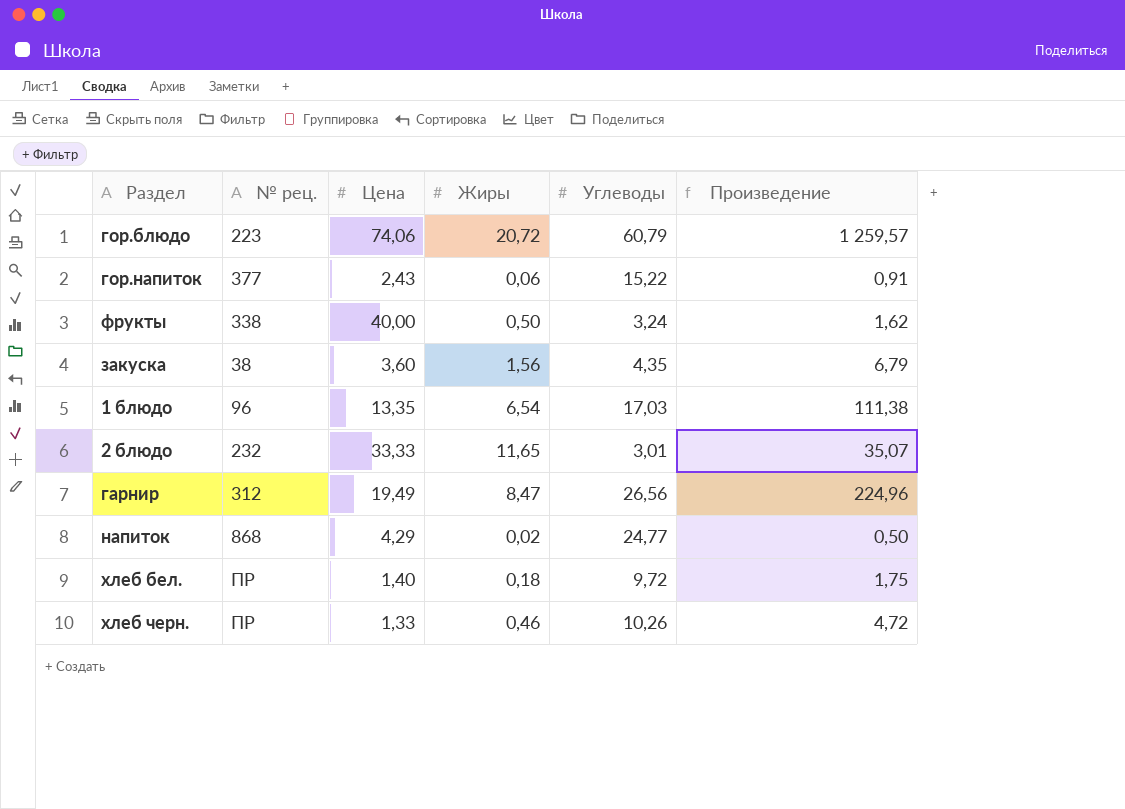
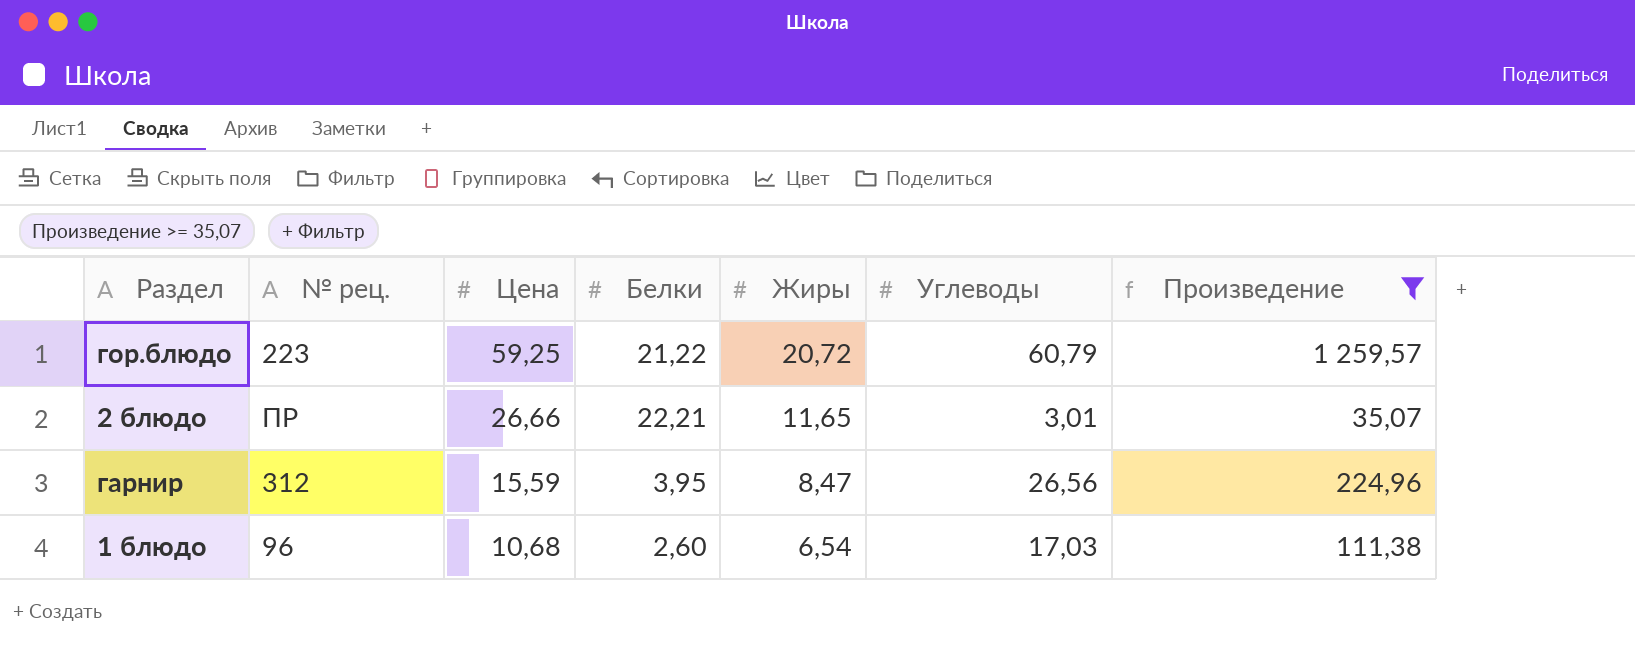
filter: none -> Произведение >= 35,07
row order: none -> Цена descending
column Белки | position: none -> 4
гор.блюдо | Цена: 74,06 -> 59,25
2 блюдо | № рец.: 232 -> ПР
2 блюдо | Цена: 33,33 -> 26,66
гарнир | Цена: 19,49 -> 15,59
1 блюдо | Цена: 13,35 -> 10,68

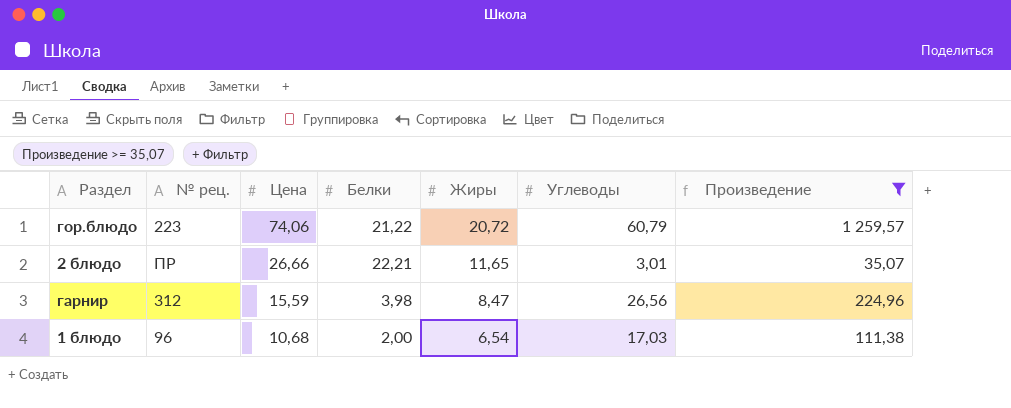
гор.блюдо | Цена: 59,25 -> 74,06
гарнир | Белки: 3,95 -> 3,98
1 блюдо | Белки: 2,60 -> 2,00

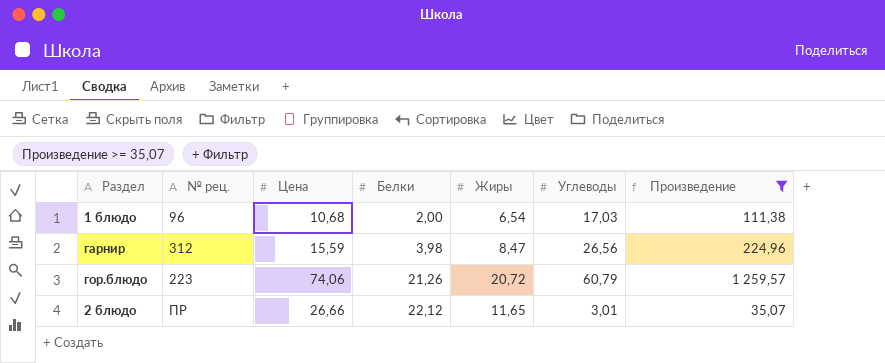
row order: Цена descending -> Белки ascending
гор.блюдо | Белки: 21,22 -> 21,26
2 блюдо | Белки: 22,21 -> 22,12

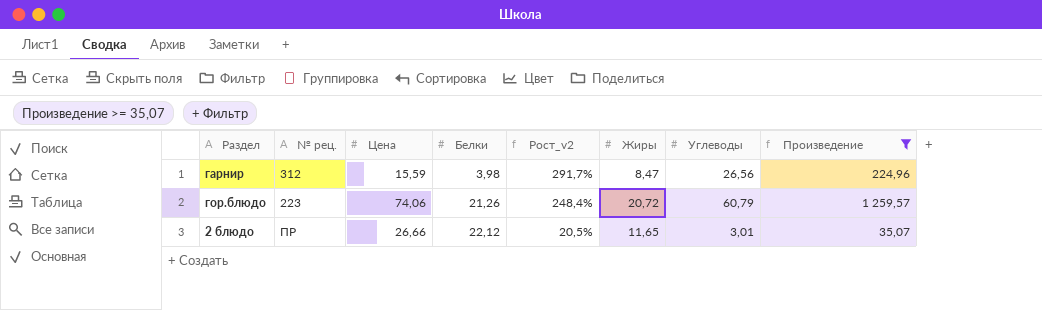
column Рост_v2 | formula: none -> ([Цена] - [Белки]) / [Белки]
row 1 блюдо: 96 | 10,68 | 2,00 | 6,54 | 17,03 | 111,38 -> none

